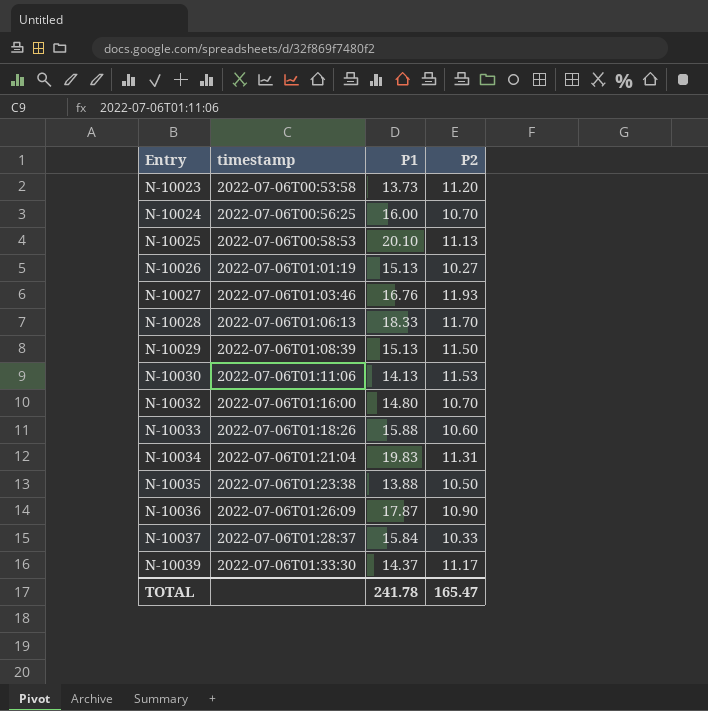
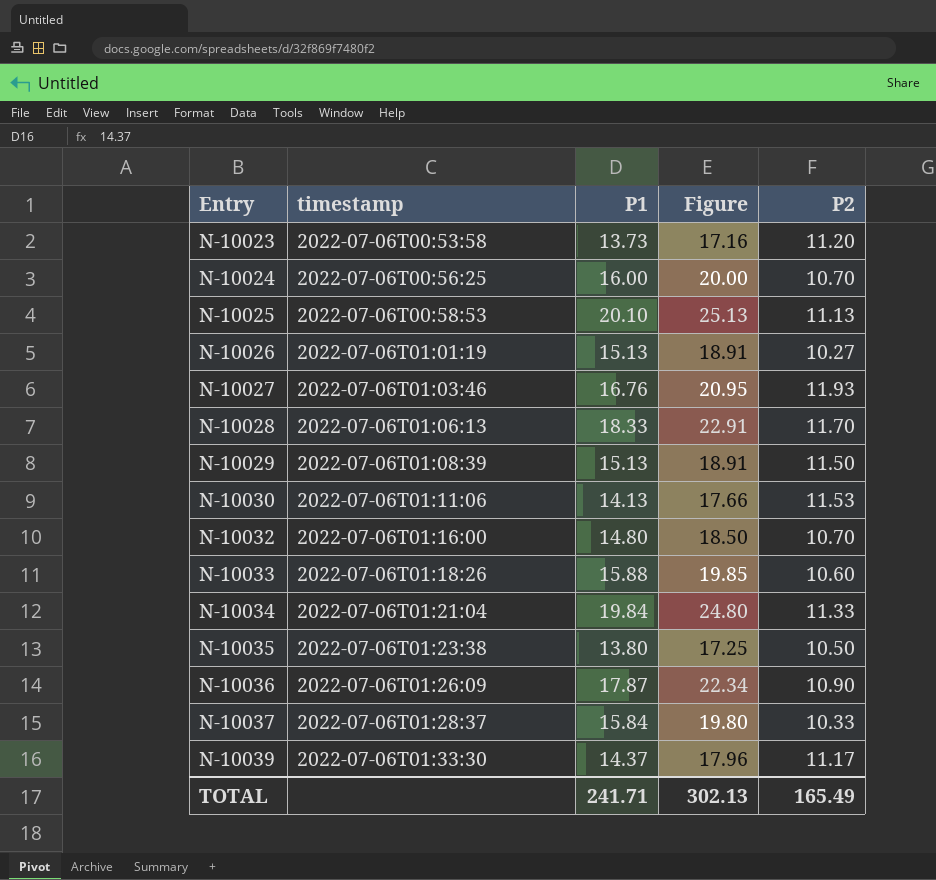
column Figure | formula: none -> [P1] * 1.25
N-10034 | P1: 19.83 -> 19.84
N-10034 | P2: 11.31 -> 11.33
N-10035 | P1: 13.88 -> 13.80
TOTAL | P1: 241.78 -> 241.71
TOTAL | P2: 165.47 -> 165.49

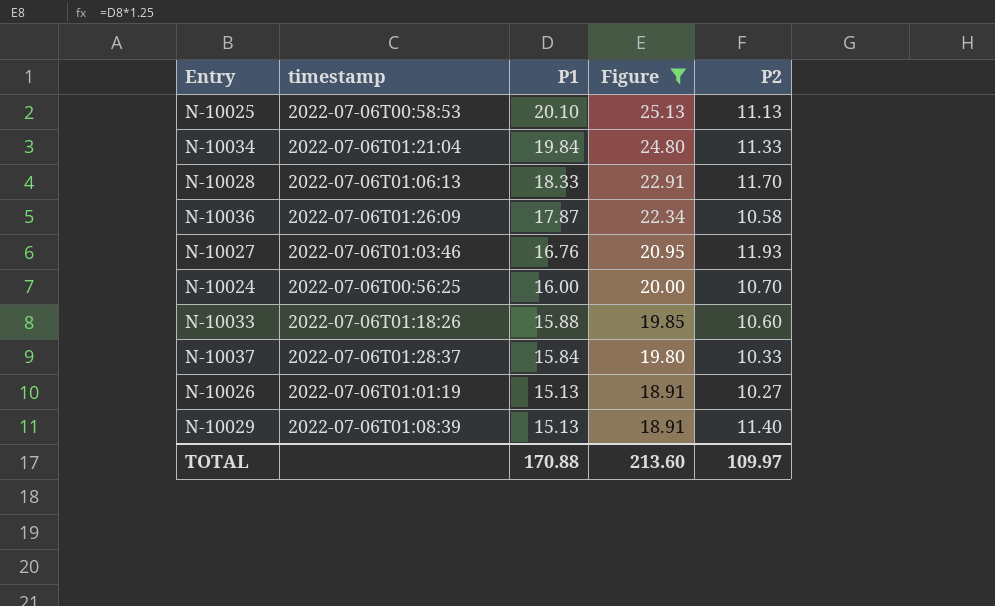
filter: none -> Figure >= 18.91
row order: Entry ascending -> P1 descending
N-10036 | P2: 10.90 -> 10.58
N-10029 | P2: 11.50 -> 11.40
TOTAL | P1: 241.71 -> 170.88
TOTAL | Figure: 302.13 -> 213.60
TOTAL | P2: 165.49 -> 109.97

